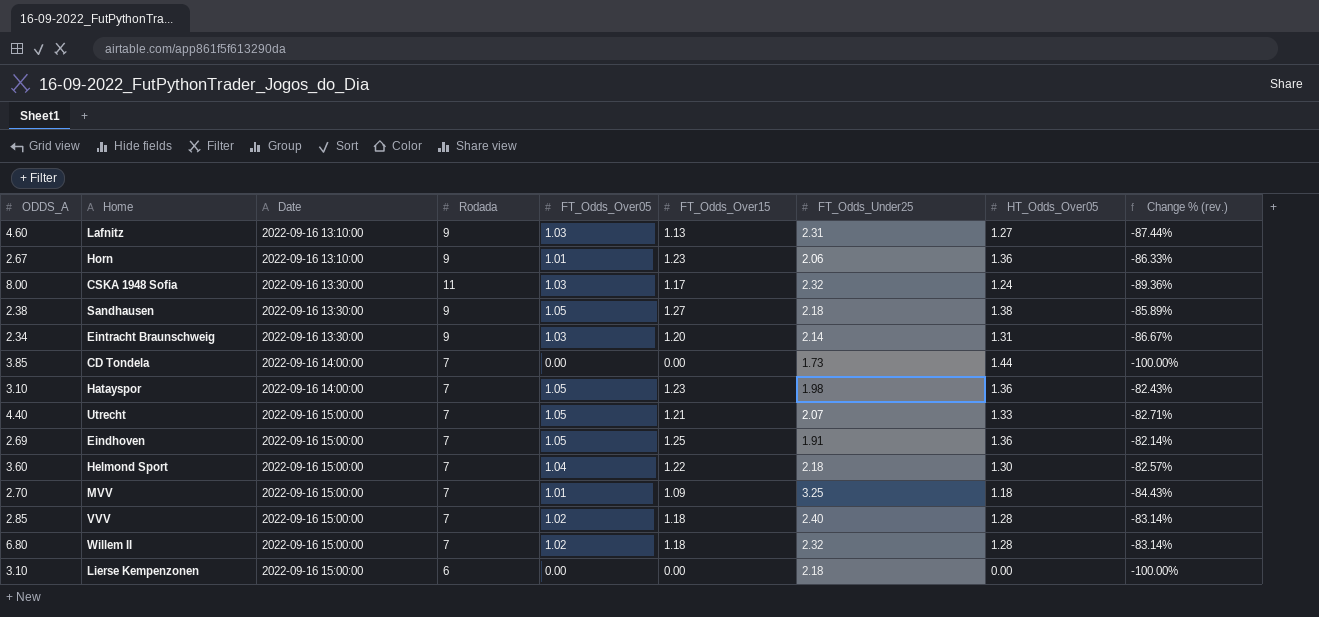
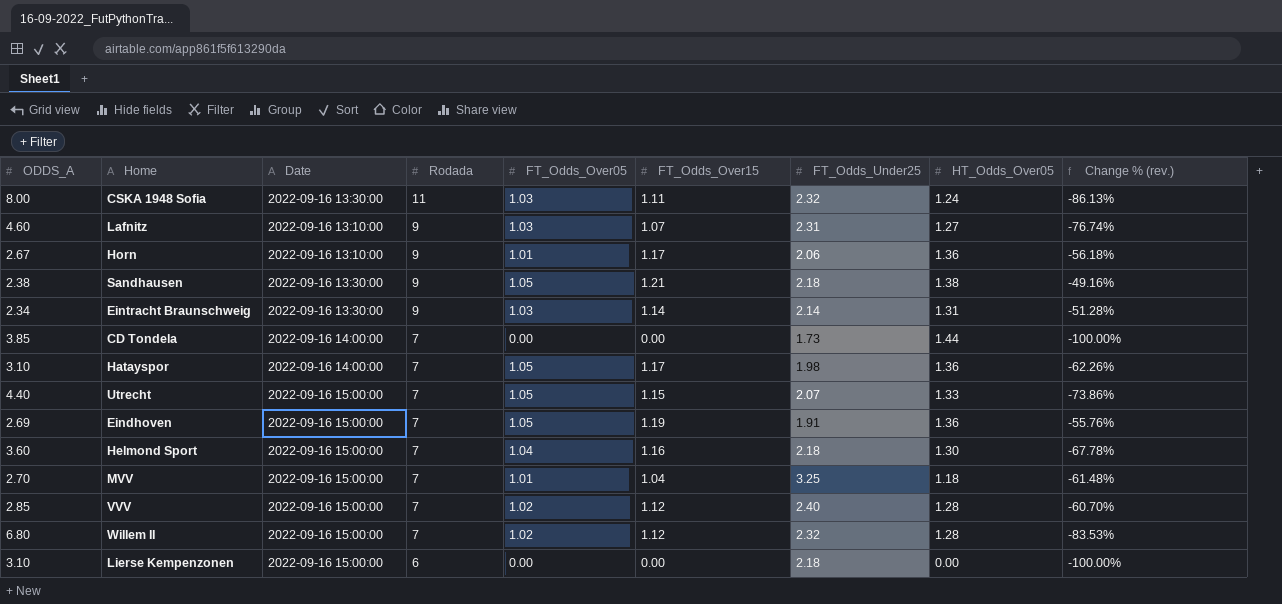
row order: Date ascending -> Rodada descending
column Change % (rev.) | formula: ([FT_Odds_Over15] - [Rodada]) / [Rodada] -> ([FT_Odds_Over15] - [ODDS_A]) / [ODDS_A]
CSKA 1948 Sofia | FT_Odds_Over15: 1.17 -> 1.11
Lafnitz | FT_Odds_Over15: 1.13 -> 1.07
Horn | FT_Odds_Over15: 1.23 -> 1.17
Sandhausen | FT_Odds_Over15: 1.27 -> 1.21
Eintracht Braunschweig | FT_Odds_Over15: 1.20 -> 1.14
Hatayspor | FT_Odds_Over15: 1.23 -> 1.17
Utrecht | FT_Odds_Over15: 1.21 -> 1.15
Eindhoven | FT_Odds_Over15: 1.25 -> 1.19
Helmond Sport | FT_Odds_Over15: 1.22 -> 1.16
MVV | FT_Odds_Over15: 1.09 -> 1.04
VVV | FT_Odds_Over15: 1.18 -> 1.12
Willem II | FT_Odds_Over15: 1.18 -> 1.12

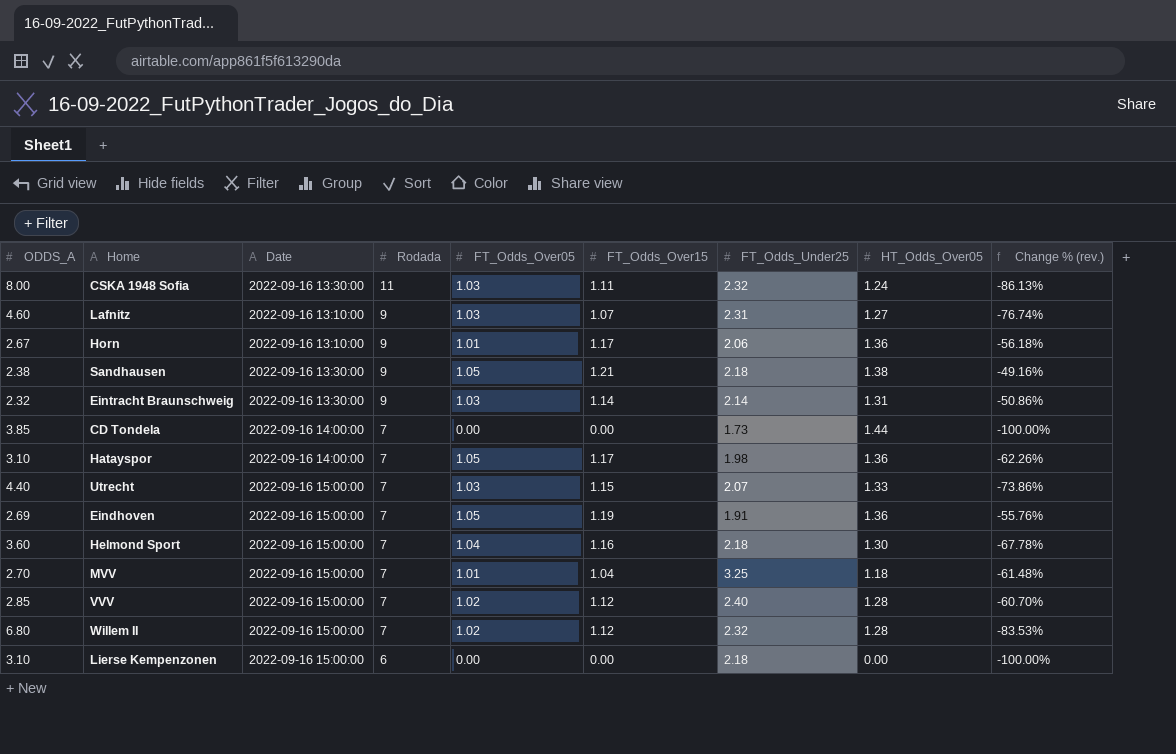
Eintracht Braunschweig | ODDS_A: 2.34 -> 2.32
Eintracht Braunschweig | Change % (rev.): -51.28% -> -50.86%
Utrecht | FT_Odds_Over05: 1.05 -> 1.03

